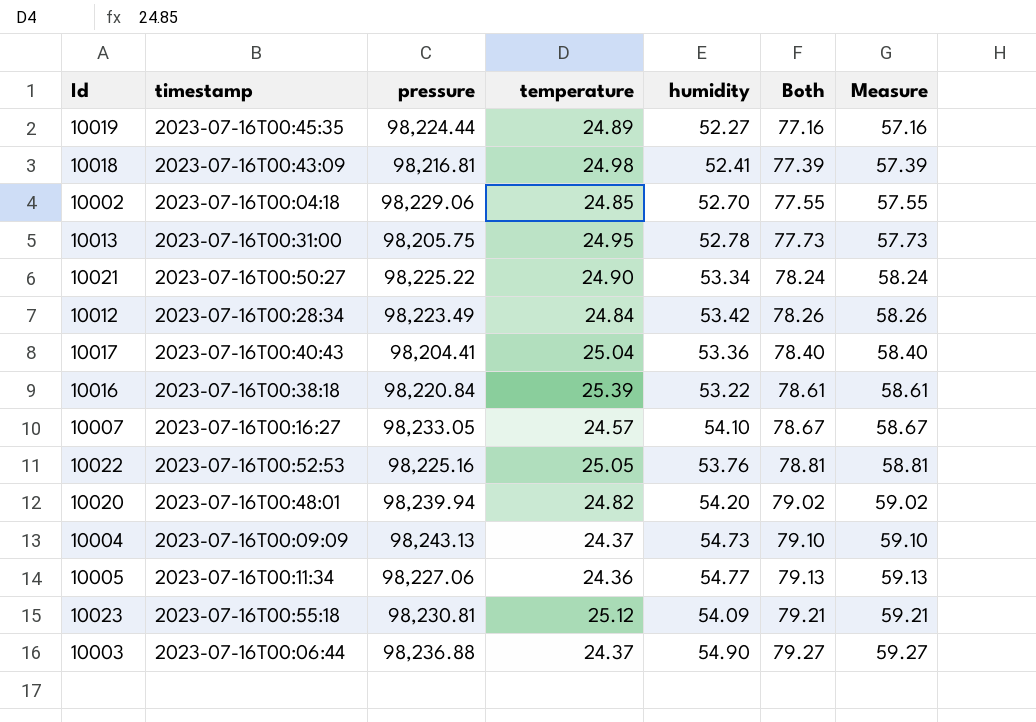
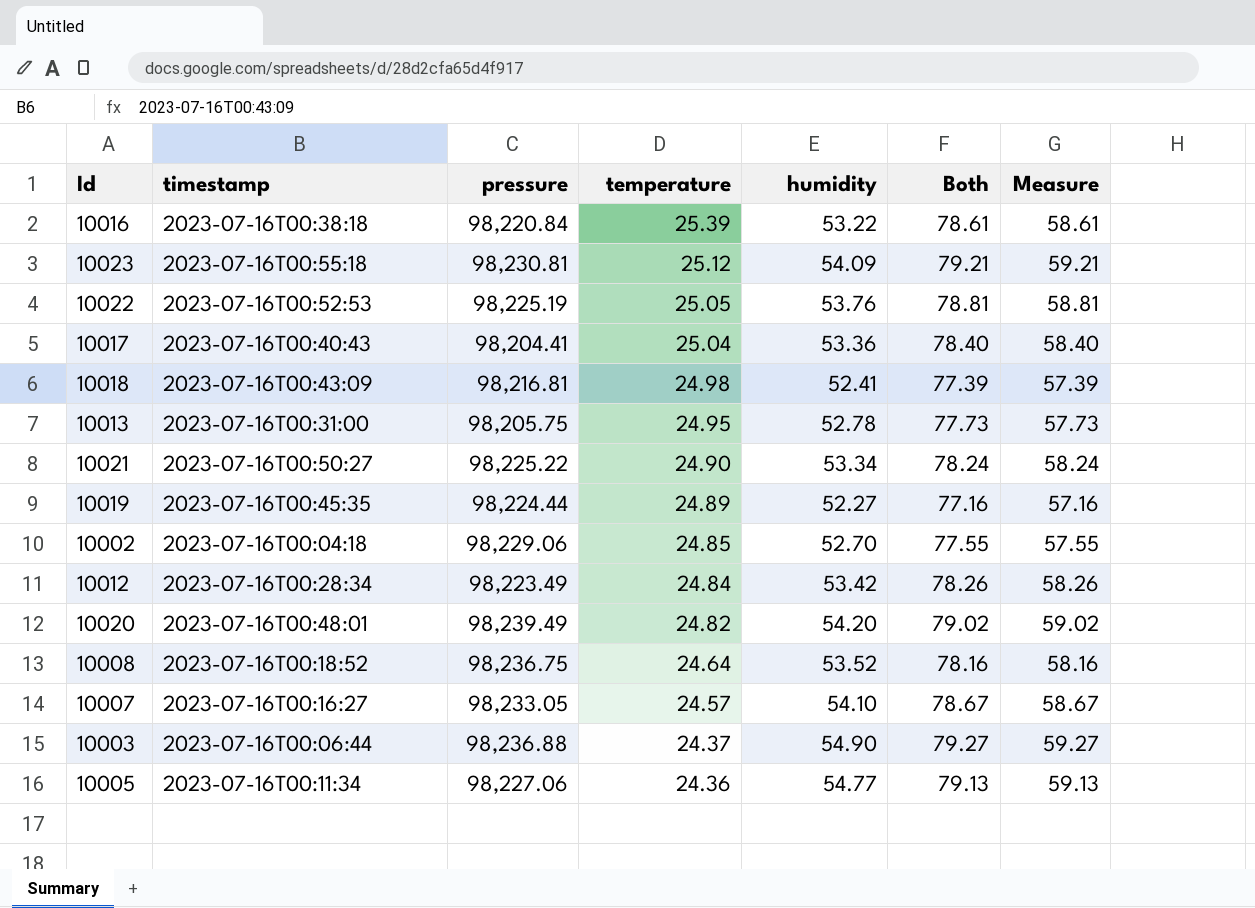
row order: Both ascending -> temperature descending
row 10004: 2023-07-16T00:09:09 | 98,243.13 | 24.37 | 54.73 | 79.10 | 59.10 -> none
10022 | pressure: 98,225.16 -> 98,225.19
10020 | pressure: 98,239.94 -> 98,239.49
row 10008: none -> 2023-07-16T00:18:52 | 98,236.75 | 24.64 | 53.52 | 78.16 | 58.16

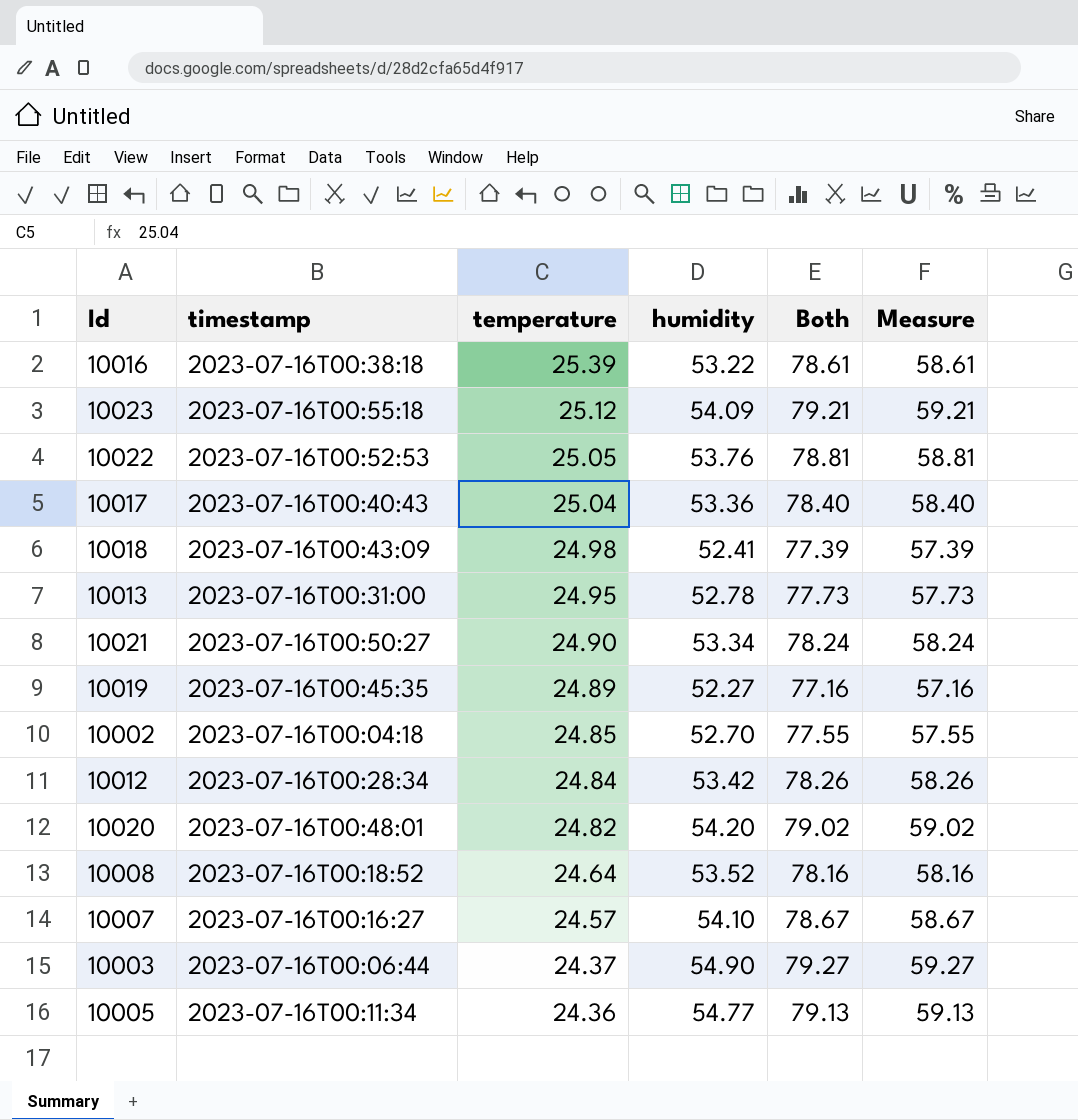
column pressure | position: 3 -> none

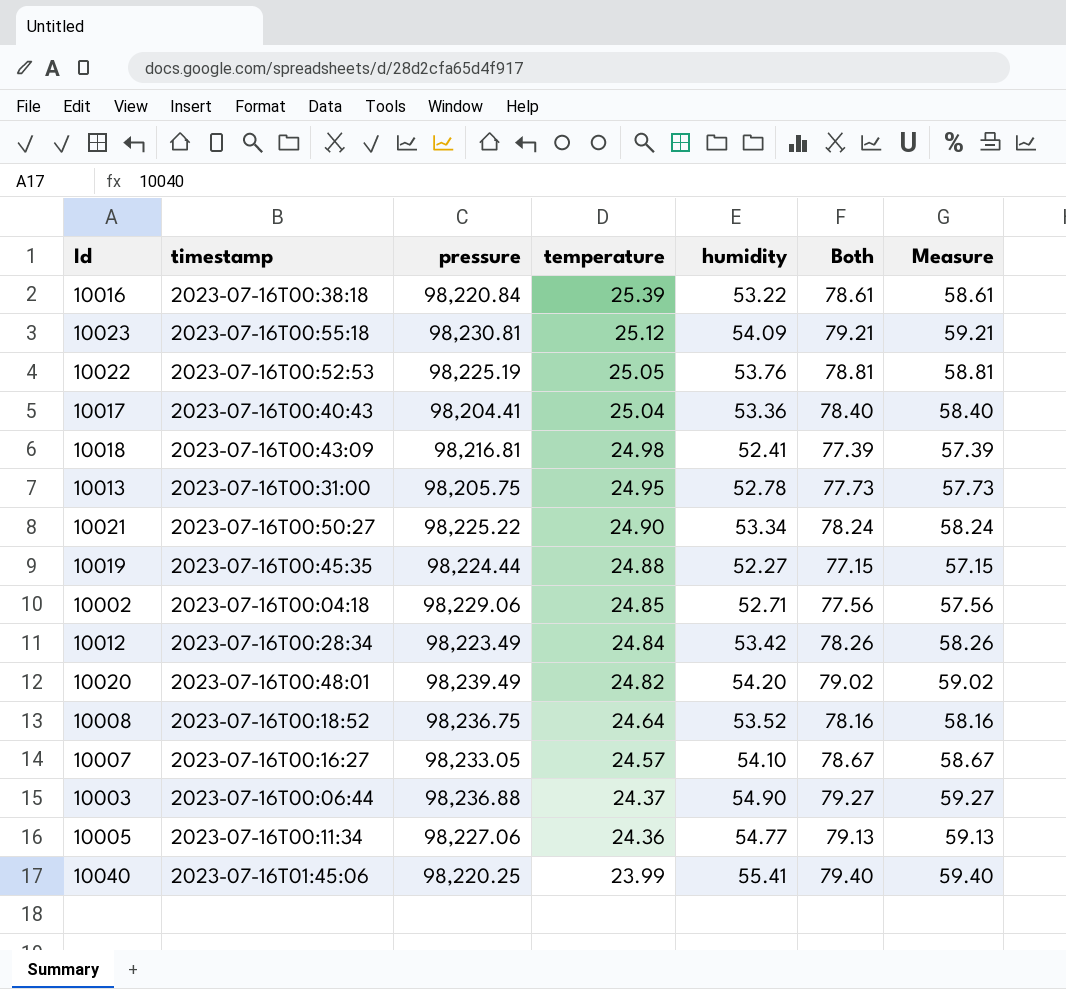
column pressure | position: none -> 3
10019 | temperature: 24.89 -> 24.88
10019 | Both: 77.16 -> 77.15
10019 | Measure: 57.16 -> 57.15
10002 | humidity: 52.70 -> 52.71
10002 | Both: 77.55 -> 77.56
10002 | Measure: 57.55 -> 57.56
row 10040: none -> 2023-07-16T01:45:06 | 98,220.25 | 23.99 | 55.41 | 79.40 | 59.40

